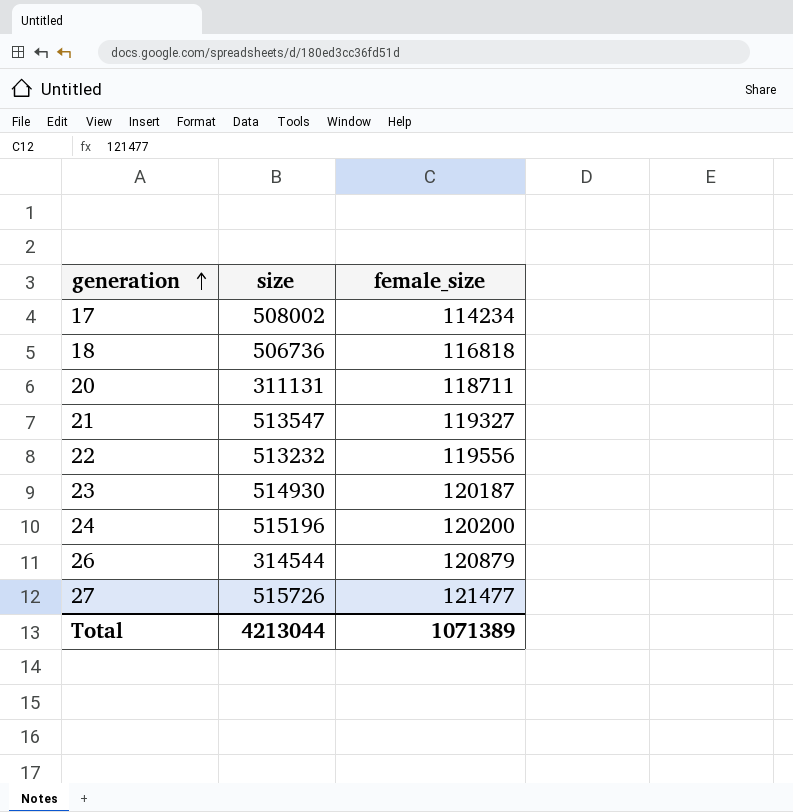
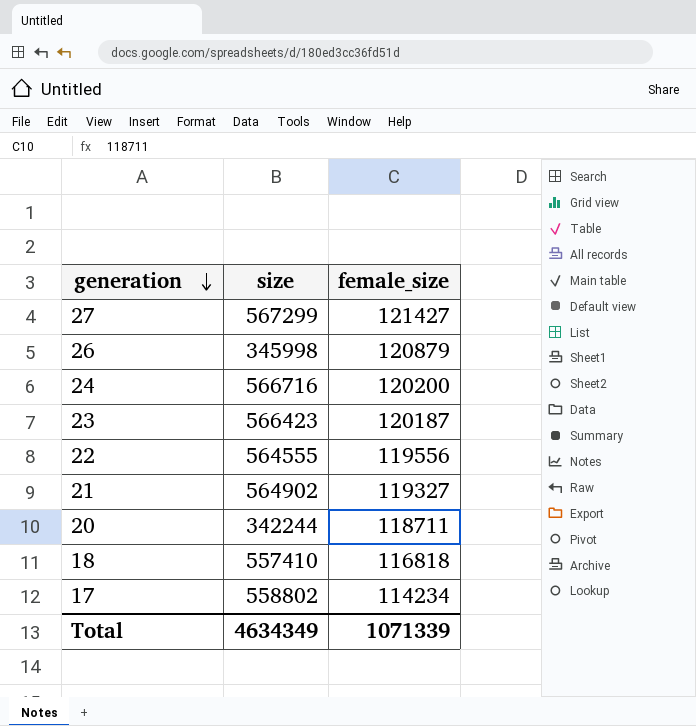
row order: generation ascending -> generation descending
27 | size: 515726 -> 567299
27 | female_size: 121477 -> 121427
26 | size: 314544 -> 345998
24 | size: 515196 -> 566716
23 | size: 514930 -> 566423
22 | size: 513232 -> 564555
21 | size: 513547 -> 564902
20 | size: 311131 -> 342244
18 | size: 506736 -> 557410
17 | size: 508002 -> 558802
Total | size: 4213044 -> 4634349
Total | female_size: 1071389 -> 1071339

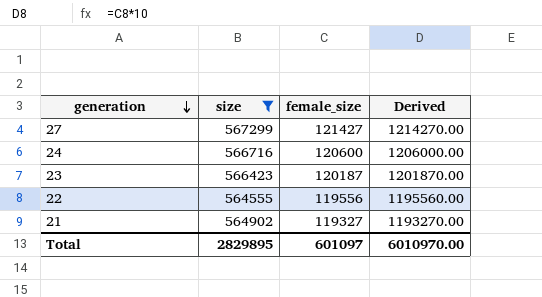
filter: none -> size >= 564555
column Derived | formula: none -> [female_size] * 10
24 | female_size: 120200 -> 120600
Total | size: 4634349 -> 2829895
Total | female_size: 1071339 -> 601097

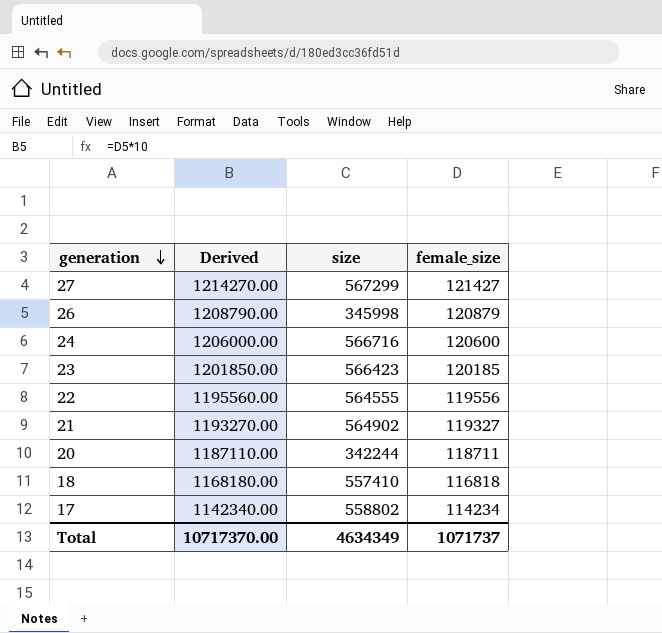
filter: size >= 564555 -> none
column Derived | position: 4 -> 2
23 | Derived: 1201870.00 -> 1201850.00
23 | female_size: 120187 -> 120185
Total | Derived: 6010970.00 -> 10717370.00
Total | size: 2829895 -> 4634349
Total | female_size: 601097 -> 1071737

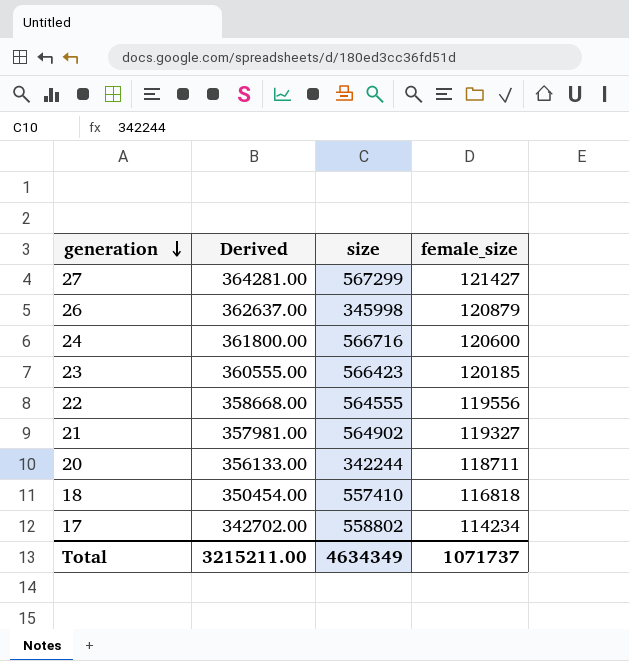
column Derived | formula: [female_size] * 10 -> [female_size] * 3
Total | Derived: 10717370.00 -> 3215211.00

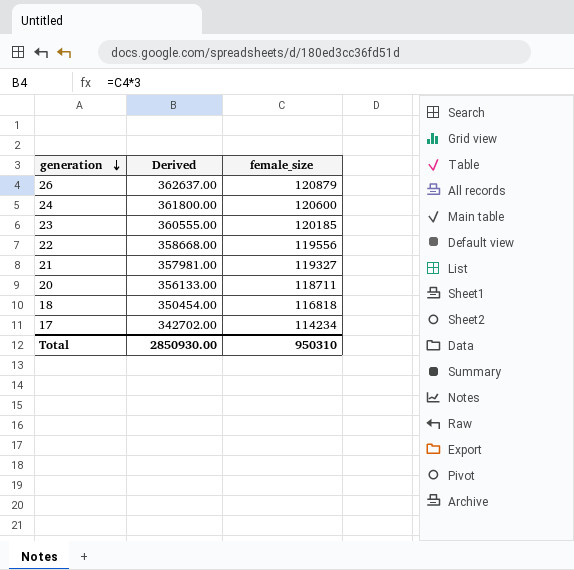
column size | position: 3 -> none
row 27: 364281.00 | 567299 | 121427 -> none
Total | Derived: 3215211.00 -> 2850930.00
Total | female_size: 1071737 -> 950310

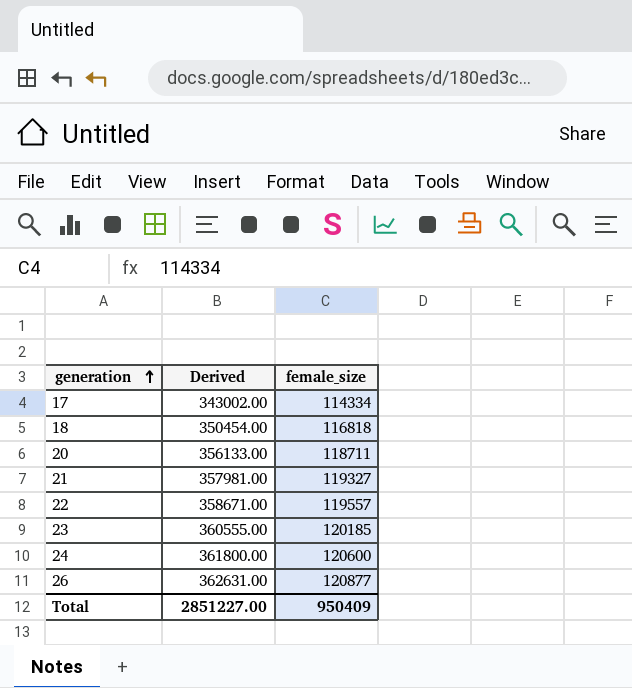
row order: generation descending -> generation ascending
17 | Derived: 342702.00 -> 343002.00
17 | female_size: 114234 -> 114334
22 | Derived: 358668.00 -> 358671.00
22 | female_size: 119556 -> 119557
26 | Derived: 362637.00 -> 362631.00
26 | female_size: 120879 -> 120877
Total | Derived: 2850930.00 -> 2851227.00
Total | female_size: 950310 -> 950409

